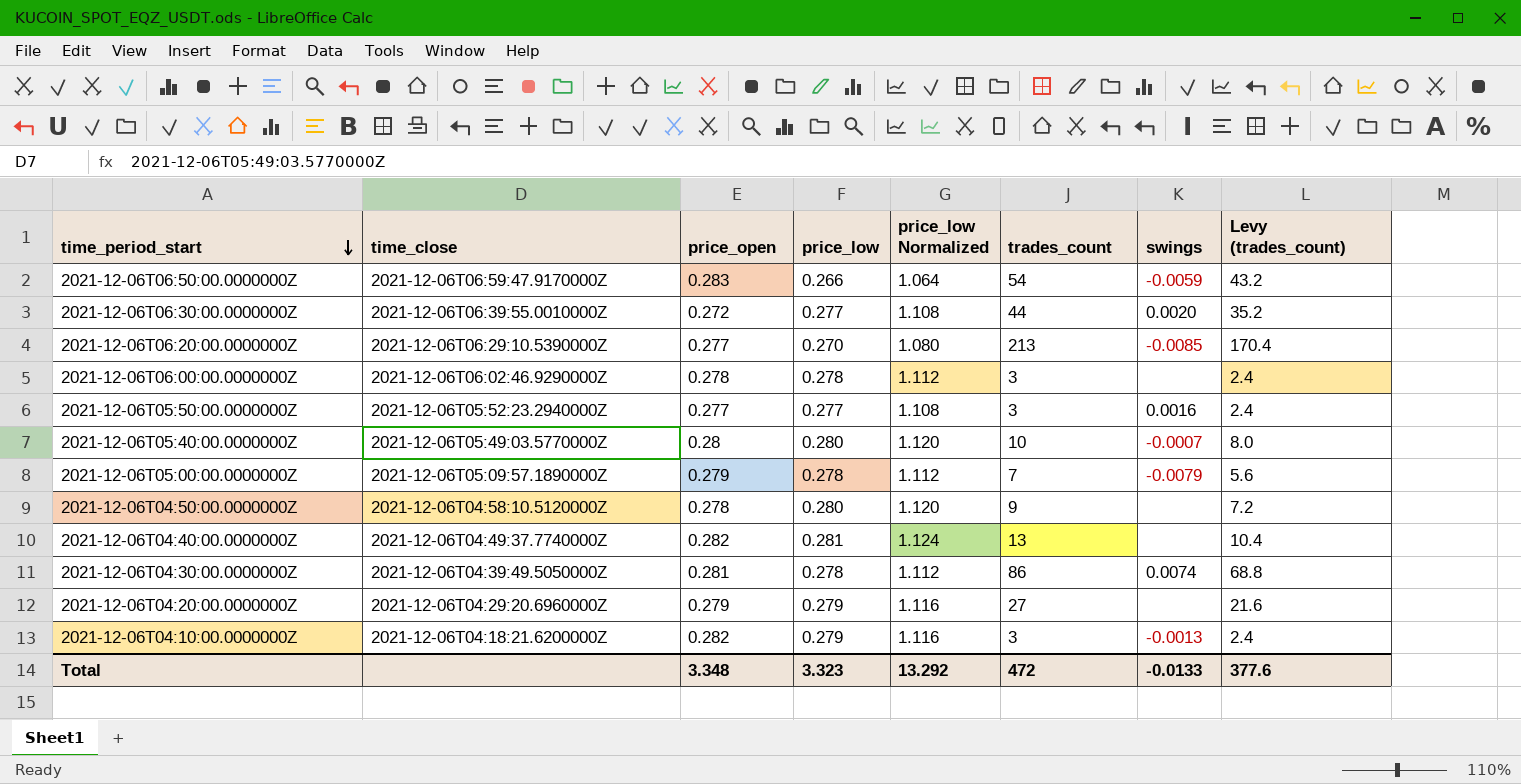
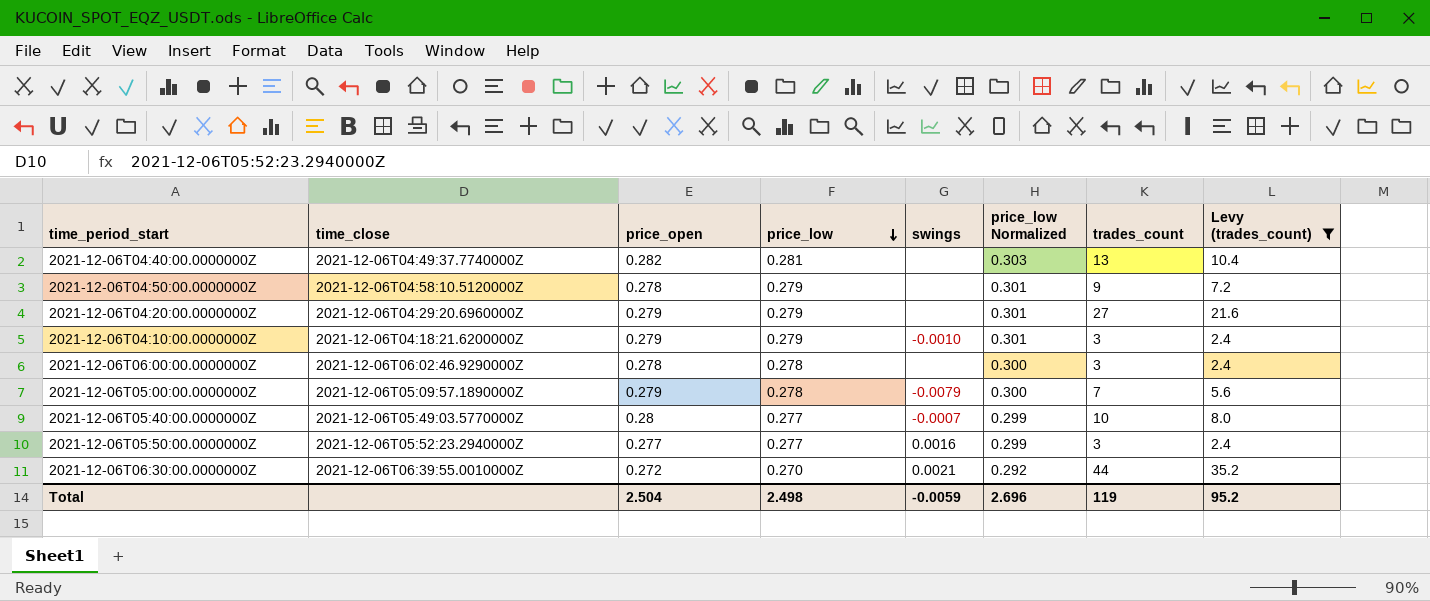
filter: none -> Levy (trades_count) <= 35.2
row order: time_period_start descending -> price_low descending
column swings | position: 7 -> 5
column price_low Normalized | formula: [price_low] * 4 -> [price_low] * 1.08
2021-12-06T04:50:00.0000000Z | price_low: 0.280 -> 0.279
2021-12-06T04:10:00.0000000Z | price_open: 0.282 -> 0.279
2021-12-06T04:10:00.0000000Z | swings: -0.0013 -> -0.0010
2021-12-06T05:40:00.0000000Z | price_low: 0.280 -> 0.277
2021-12-06T06:30:00.0000000Z | price_low: 0.277 -> 0.270
2021-12-06T06:30:00.0000000Z | swings: 0.0020 -> 0.0021
Total | price_open: 3.348 -> 2.504
Total | price_low: 3.323 -> 2.498
Total | swings: -0.0133 -> -0.0059
Total | price_low Normalized: 13.292 -> 2.696
Total | trades_count: 472 -> 119
Total | Levy (trades_count): 377.6 -> 95.2

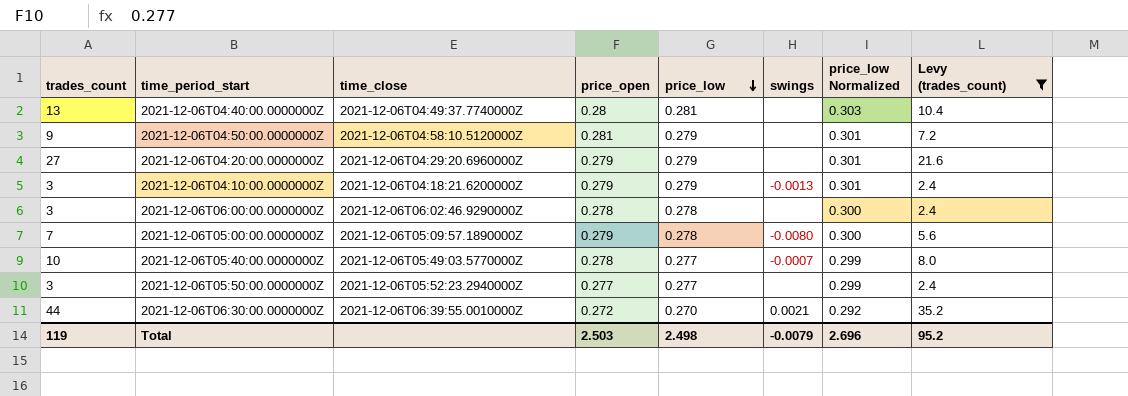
column trades_count | position: 7 -> 1
2021-12-06T04:40:00.0000000Z | price_open: 0.282 -> 0.28
2021-12-06T04:50:00.0000000Z | price_open: 0.278 -> 0.281
2021-12-06T04:10:00.0000000Z | swings: -0.0010 -> -0.0013
2021-12-06T05:00:00.0000000Z | swings: -0.0079 -> -0.0080
2021-12-06T05:40:00.0000000Z | price_open: 0.28 -> 0.278
2021-12-06T05:50:00.0000000Z | swings: 0.0016 -> none
Total | price_open: 2.504 -> 2.503
Total | swings: -0.0059 -> -0.0079

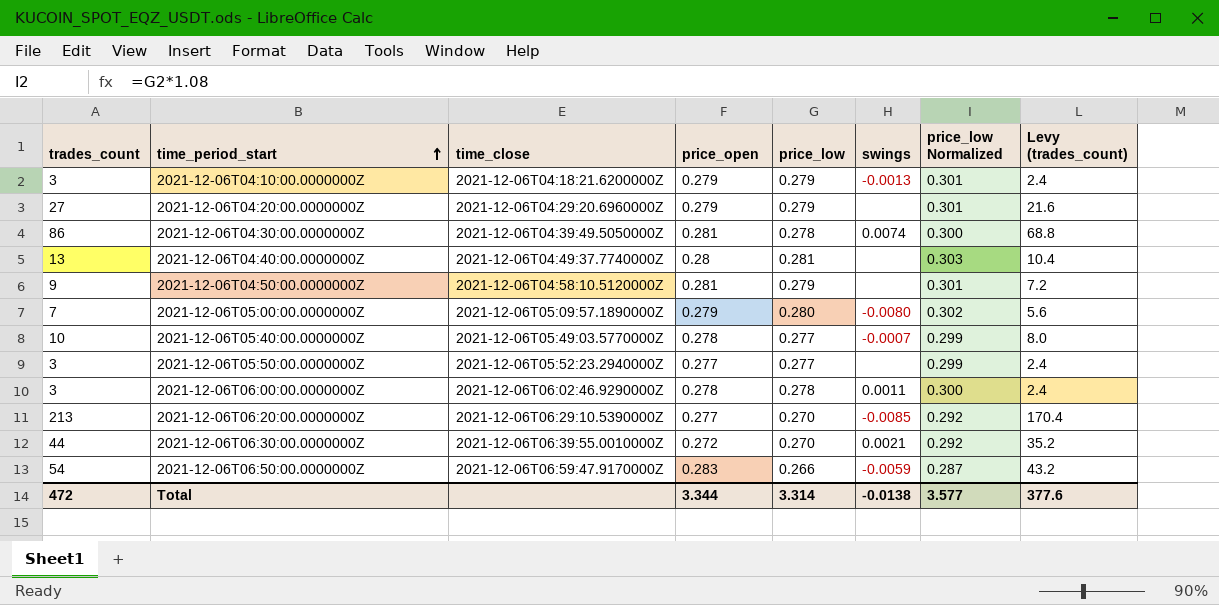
filter: Levy (trades_count) <= 35.2 -> none
row order: price_low descending -> time_period_start ascending
2021-12-06T05:00:00.0000000Z | price_low: 0.278 -> 0.280
2021-12-06T05:00:00.0000000Z | price_low Normalized: 0.300 -> 0.302
2021-12-06T06:00:00.0000000Z | swings: none -> 0.0011
Total | trades_count: 119 -> 472
Total | price_open: 2.503 -> 3.344
Total | price_low: 2.498 -> 3.314
Total | swings: -0.0079 -> -0.0138
Total | price_low Normalized: 2.696 -> 3.577
Total | Levy (trades_count): 95.2 -> 377.6

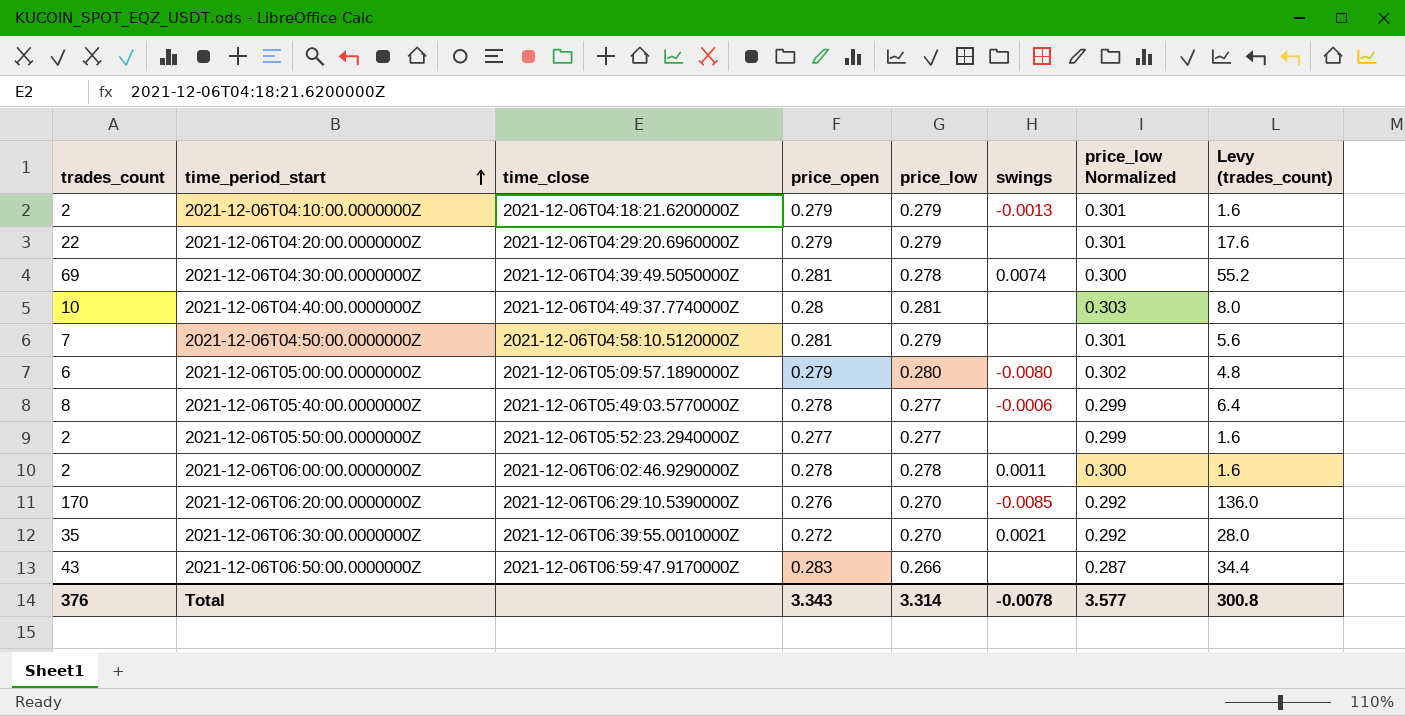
2021-12-06T04:10:00.0000000Z | trades_count: 3 -> 2
2021-12-06T04:10:00.0000000Z | Levy (trades_count): 2.4 -> 1.6
2021-12-06T04:20:00.0000000Z | trades_count: 27 -> 22
2021-12-06T04:20:00.0000000Z | Levy (trades_count): 21.6 -> 17.6
2021-12-06T04:30:00.0000000Z | trades_count: 86 -> 69
2021-12-06T04:30:00.0000000Z | Levy (trades_count): 68.8 -> 55.2
2021-12-06T04:40:00.0000000Z | trades_count: 13 -> 10
2021-12-06T04:40:00.0000000Z | Levy (trades_count): 10.4 -> 8.0
2021-12-06T04:50:00.0000000Z | trades_count: 9 -> 7
2021-12-06T04:50:00.0000000Z | Levy (trades_count): 7.2 -> 5.6
2021-12-06T05:00:00.0000000Z | trades_count: 7 -> 6
2021-12-06T05:00:00.0000000Z | Levy (trades_count): 5.6 -> 4.8
2021-12-06T05:40:00.0000000Z | trades_count: 10 -> 8
2021-12-06T05:40:00.0000000Z | swings: -0.0007 -> -0.0006
2021-12-06T05:40:00.0000000Z | Levy (trades_count): 8.0 -> 6.4
2021-12-06T05:50:00.0000000Z | trades_count: 3 -> 2
2021-12-06T05:50:00.0000000Z | Levy (trades_count): 2.4 -> 1.6
2021-12-06T06:00:00.0000000Z | trades_count: 3 -> 2
2021-12-06T06:00:00.0000000Z | Levy (trades_count): 2.4 -> 1.6
2021-12-06T06:20:00.0000000Z | trades_count: 213 -> 170
2021-12-06T06:20:00.0000000Z | price_open: 0.277 -> 0.276
2021-12-06T06:20:00.0000000Z | Levy (trades_count): 170.4 -> 136.0
2021-12-06T06:30:00.0000000Z | trades_count: 44 -> 35
2021-12-06T06:30:00.0000000Z | Levy (trades_count): 35.2 -> 28.0
2021-12-06T06:50:00.0000000Z | trades_count: 54 -> 43
2021-12-06T06:50:00.0000000Z | swings: -0.0059 -> none
2021-12-06T06:50:00.0000000Z | Levy (trades_count): 43.2 -> 34.4
Total | trades_count: 472 -> 376
Total | price_open: 3.344 -> 3.343
Total | swings: -0.0138 -> -0.0078
Total | Levy (trades_count): 377.6 -> 300.8

